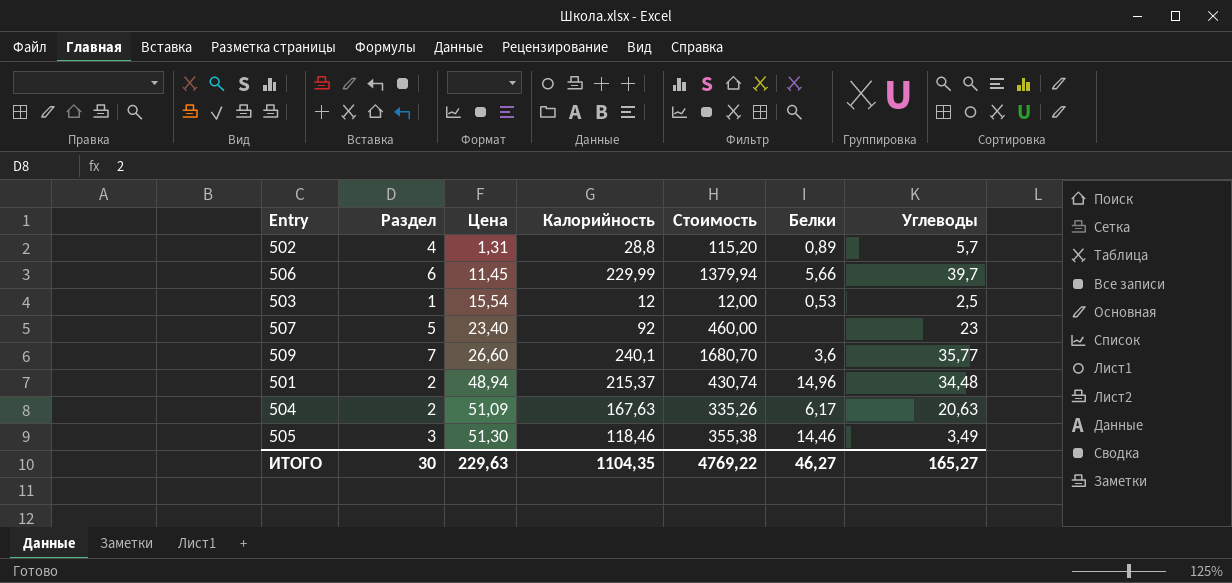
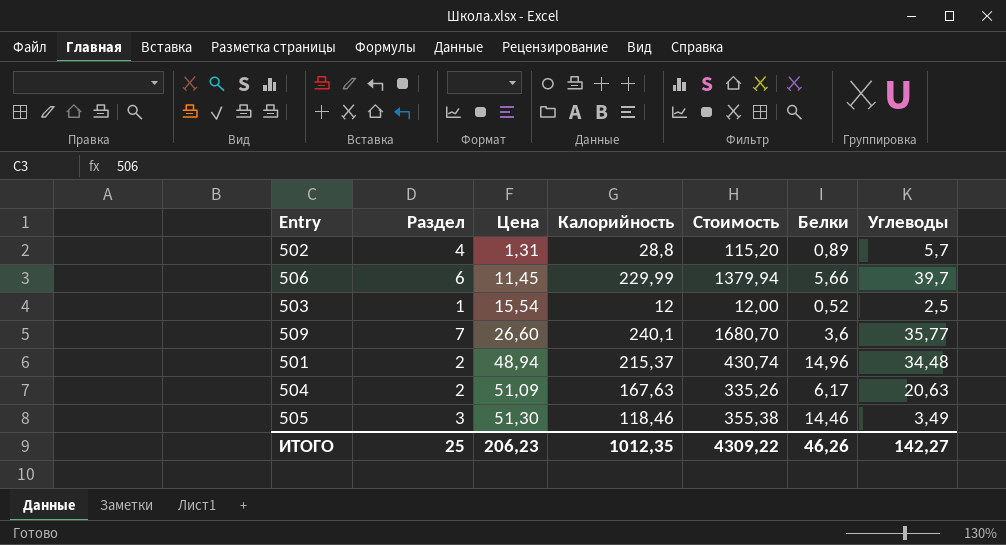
row 507: 5 | 23,40 | 92 | 460,00 | none | 23 -> none
503 | Белки: 0,53 -> 0,52
ИТОГО | Раздел: 30 -> 25
ИТОГО | Цена: 229,63 -> 206,23
ИТОГО | Калорийность: 1104,35 -> 1012,35
ИТОГО | Стоимость: 4769,22 -> 4309,22
ИТОГО | Белки: 46,27 -> 46,26
ИТОГО | Углеводы: 165,27 -> 142,27

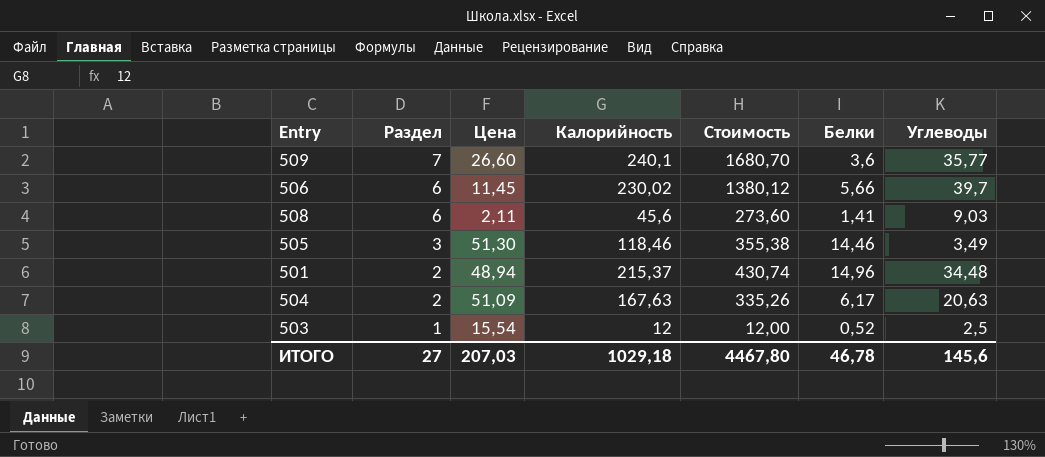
row order: Цена ascending -> Раздел descending
row 502: 4 | 1,31 | 28,8 | 115,20 | 0,89 | 5,7 -> none
506 | Калорийность: 229,99 -> 230,02
506 | Стоимость: 1379,94 -> 1380,12
row 508: none -> 6 | 2,11 | 45,6 | 273,60 | 1,41 | 9,03
ИТОГО | Раздел: 25 -> 27
ИТОГО | Цена: 206,23 -> 207,03
ИТОГО | Калорийность: 1012,35 -> 1029,18
ИТОГО | Стоимость: 4309,22 -> 4467,80
ИТОГО | Белки: 46,26 -> 46,78
ИТОГО | Углеводы: 142,27 -> 145,6

